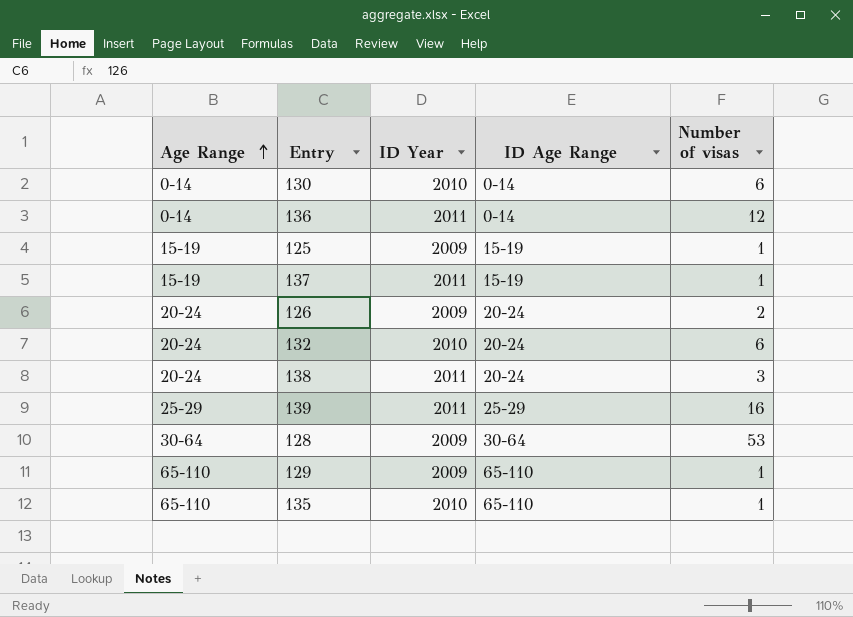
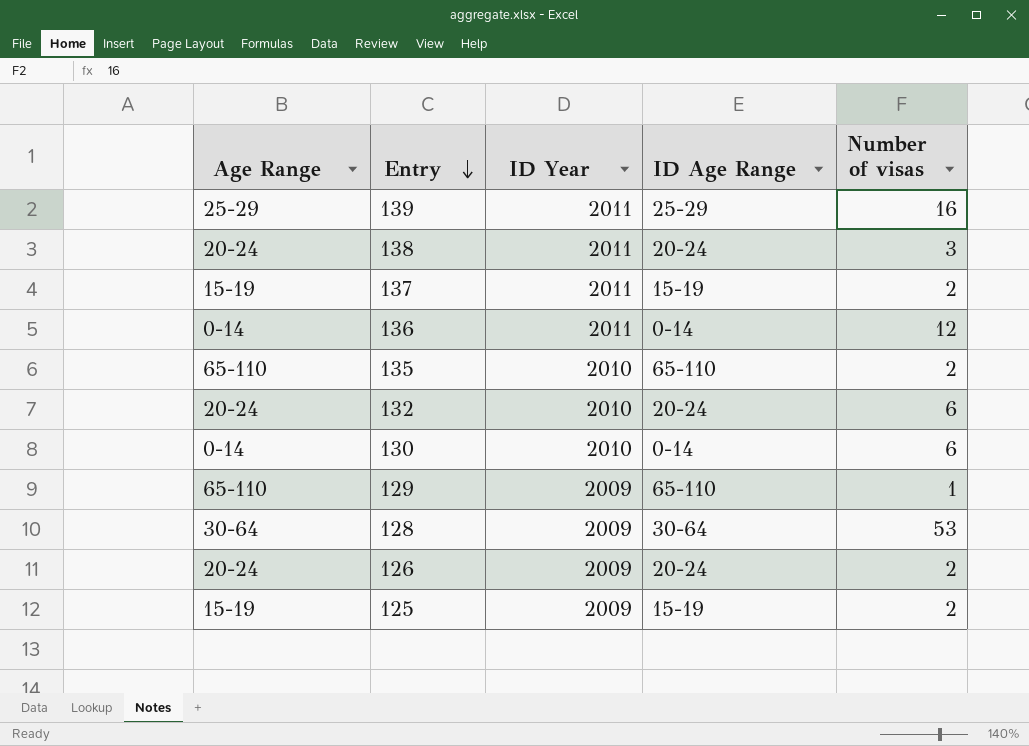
row order: Age Range ascending -> Entry descending
137 | Number of visas: 1 -> 2
135 | Number of visas: 1 -> 2
125 | Number of visas: 1 -> 2

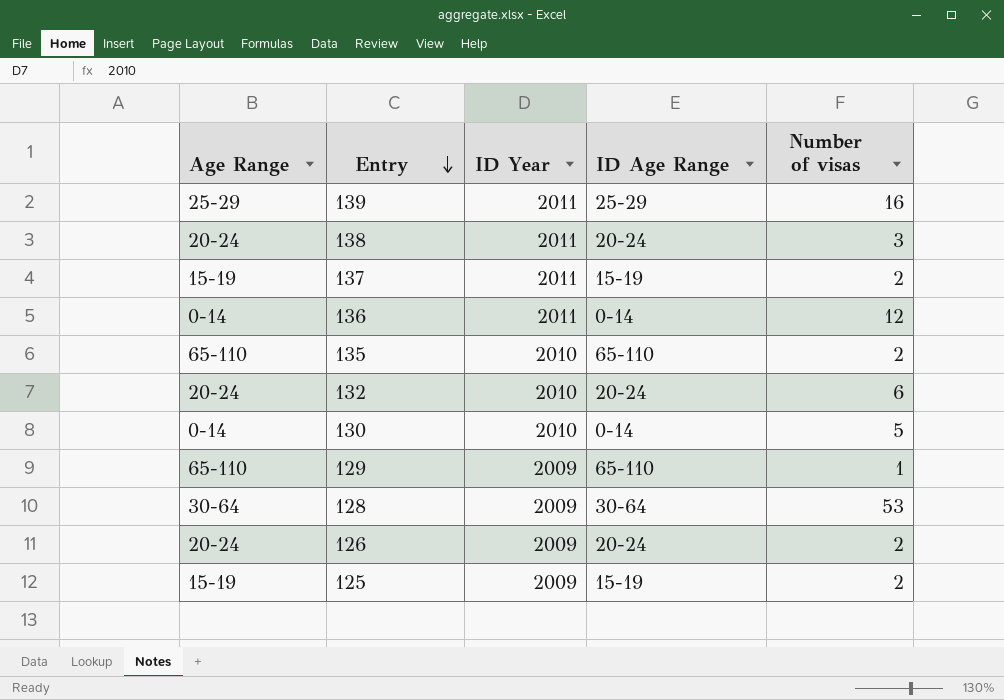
130 | Number of visas: 6 -> 5

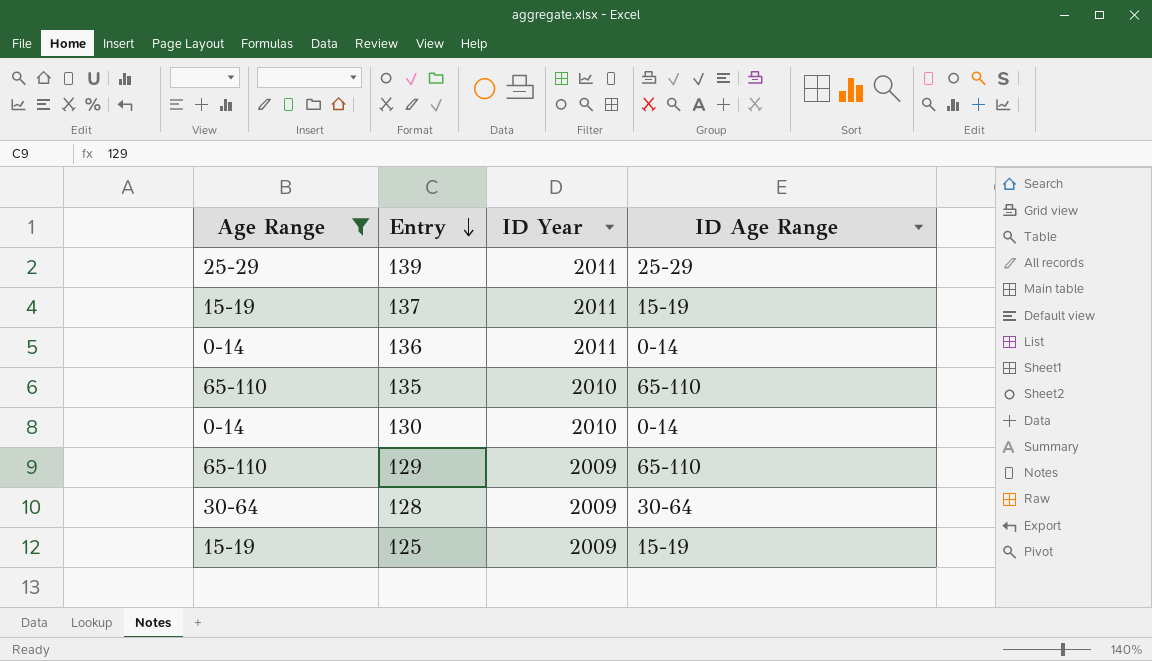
filter: none -> Age Range != 20-24
column Number of visas | position: 5 -> none

